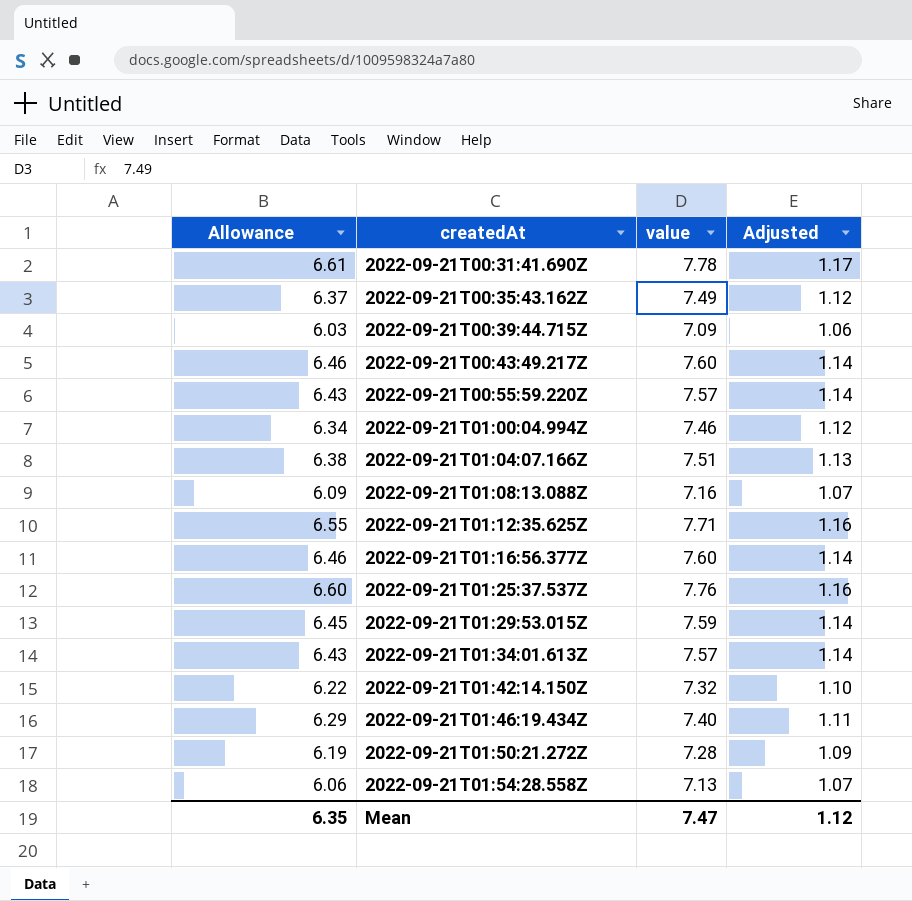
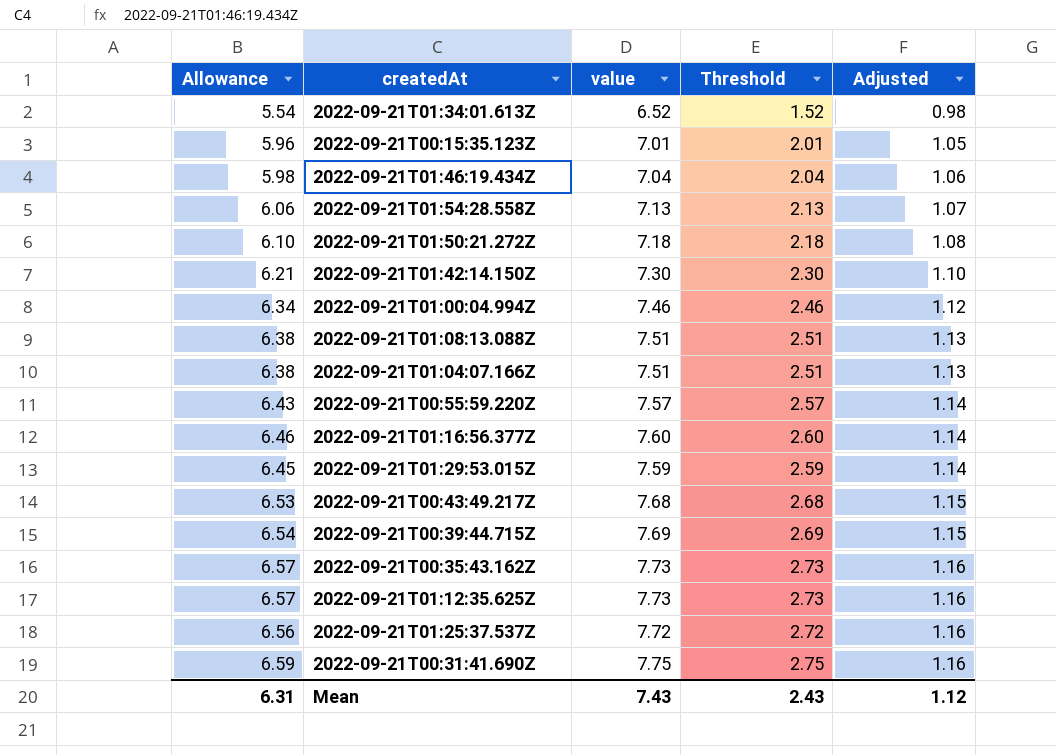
row order: createdAt ascending -> Adjusted ascending
column Threshold | formula: none -> [value] - 5
2022-09-21T01:34:01.613Z | Allowance: 6.43 -> 5.54
2022-09-21T01:34:01.613Z | value: 7.57 -> 6.52
2022-09-21T01:34:01.613Z | Adjusted: 1.14 -> 0.98
row 2022-09-21T00:15:35.123Z: none -> 5.96 | 7.01 | 2.01 | 1.05
2022-09-21T01:46:19.434Z | Allowance: 6.29 -> 5.98
2022-09-21T01:46:19.434Z | value: 7.40 -> 7.04
2022-09-21T01:46:19.434Z | Adjusted: 1.11 -> 1.06
2022-09-21T01:50:21.272Z | Allowance: 6.19 -> 6.10
2022-09-21T01:50:21.272Z | value: 7.28 -> 7.18
2022-09-21T01:50:21.272Z | Adjusted: 1.09 -> 1.08
2022-09-21T01:42:14.150Z | Allowance: 6.22 -> 6.21
2022-09-21T01:42:14.150Z | value: 7.32 -> 7.30
2022-09-21T01:08:13.088Z | Allowance: 6.09 -> 6.38
2022-09-21T01:08:13.088Z | value: 7.16 -> 7.51
2022-09-21T01:08:13.088Z | Adjusted: 1.07 -> 1.13
2022-09-21T00:43:49.217Z | Allowance: 6.46 -> 6.53
2022-09-21T00:43:49.217Z | value: 7.60 -> 7.68
2022-09-21T00:43:49.217Z | Adjusted: 1.14 -> 1.15
2022-09-21T00:39:44.715Z | Allowance: 6.03 -> 6.54
2022-09-21T00:39:44.715Z | value: 7.09 -> 7.69
2022-09-21T00:39:44.715Z | Adjusted: 1.06 -> 1.15
2022-09-21T00:35:43.162Z | Allowance: 6.37 -> 6.57
2022-09-21T00:35:43.162Z | value: 7.49 -> 7.73
2022-09-21T00:35:43.162Z | Adjusted: 1.12 -> 1.16
2022-09-21T01:12:35.625Z | Allowance: 6.55 -> 6.57
2022-09-21T01:12:35.625Z | value: 7.71 -> 7.73
2022-09-21T01:25:37.537Z | Allowance: 6.60 -> 6.56
2022-09-21T01:25:37.537Z | value: 7.76 -> 7.72
2022-09-21T00:31:41.690Z | Allowance: 6.61 -> 6.59
2022-09-21T00:31:41.690Z | value: 7.78 -> 7.75
2022-09-21T00:31:41.690Z | Adjusted: 1.17 -> 1.16
Mean | Allowance: 6.35 -> 6.31
Mean | value: 7.47 -> 7.43

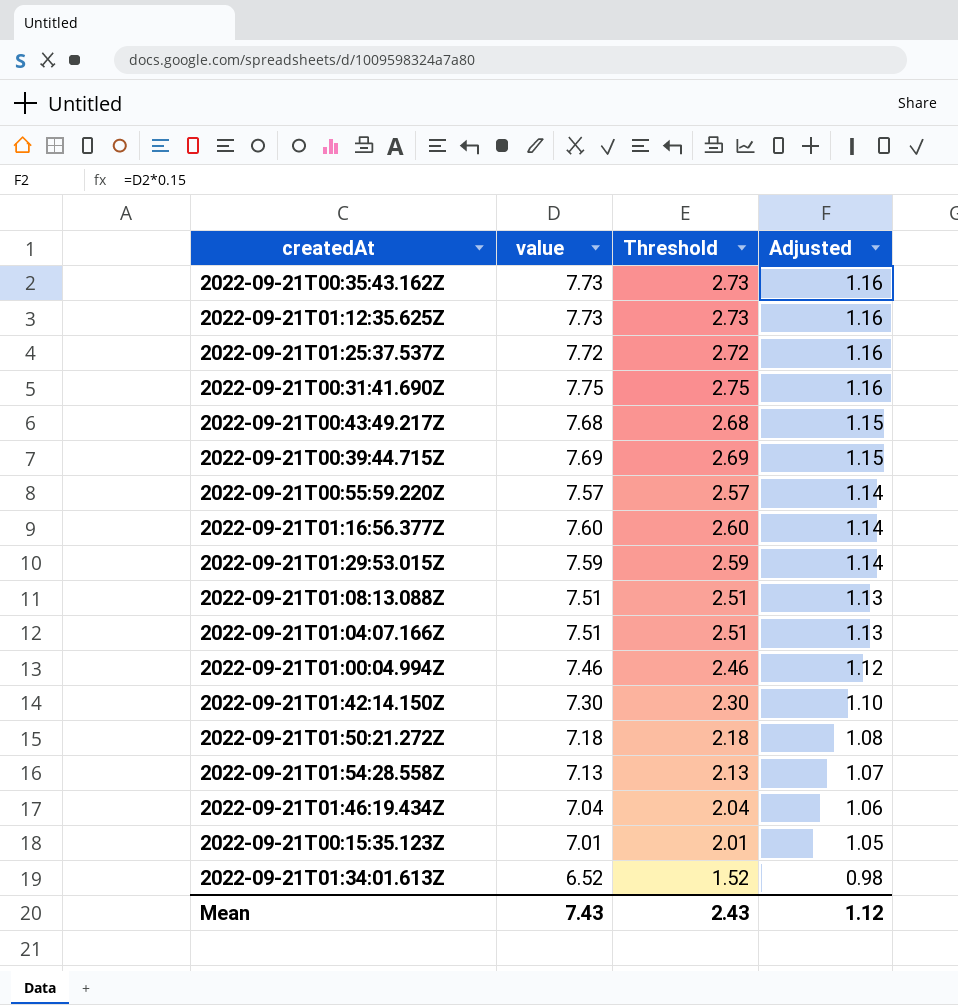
row order: Adjusted ascending -> Adjusted descending
column Allowance | formula: [value] * 0.85 -> none

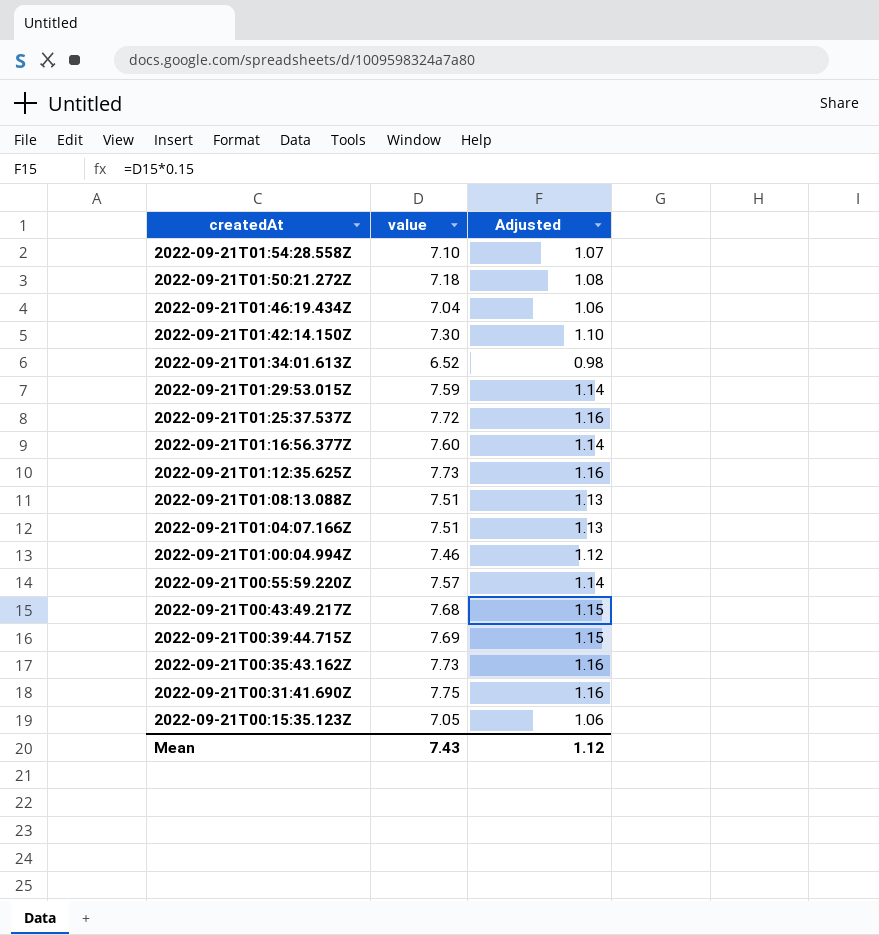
row order: Adjusted descending -> createdAt descending
column Threshold | formula: [value] - 5 -> none
2022-09-21T01:54:28.558Z | value: 7.13 -> 7.10
2022-09-21T00:15:35.123Z | value: 7.01 -> 7.05
2022-09-21T00:15:35.123Z | Adjusted: 1.05 -> 1.06

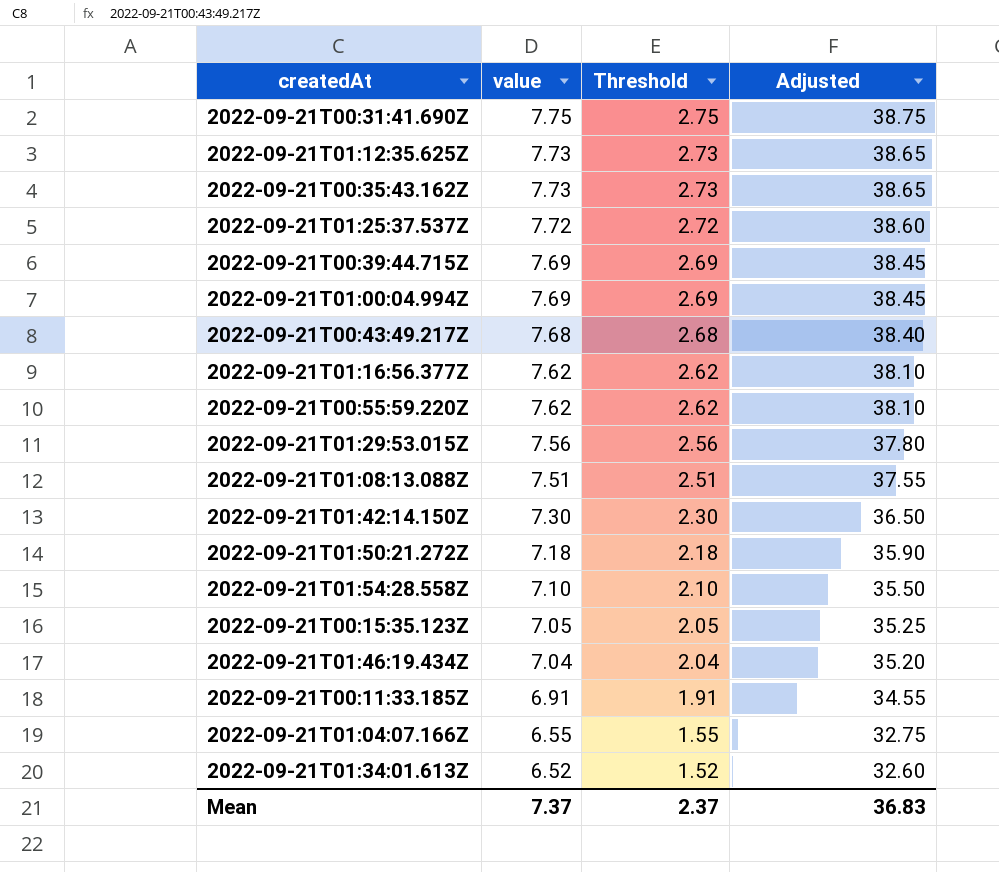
row order: createdAt descending -> value descending
column Threshold | formula: none -> [value] - 5
column Adjusted | formula: [value] * 0.15 -> [value] * 5
2022-09-21T01:00:04.994Z | value: 7.46 -> 7.69
2022-09-21T01:16:56.377Z | value: 7.60 -> 7.62
2022-09-21T00:55:59.220Z | value: 7.57 -> 7.62
2022-09-21T01:29:53.015Z | value: 7.59 -> 7.56
row 2022-09-21T00:11:33.185Z: none -> 6.91 | 1.91 | 34.55
2022-09-21T01:04:07.166Z | value: 7.51 -> 6.55
Mean | value: 7.43 -> 7.37
Mean | Adjusted: 1.12 -> 36.83

